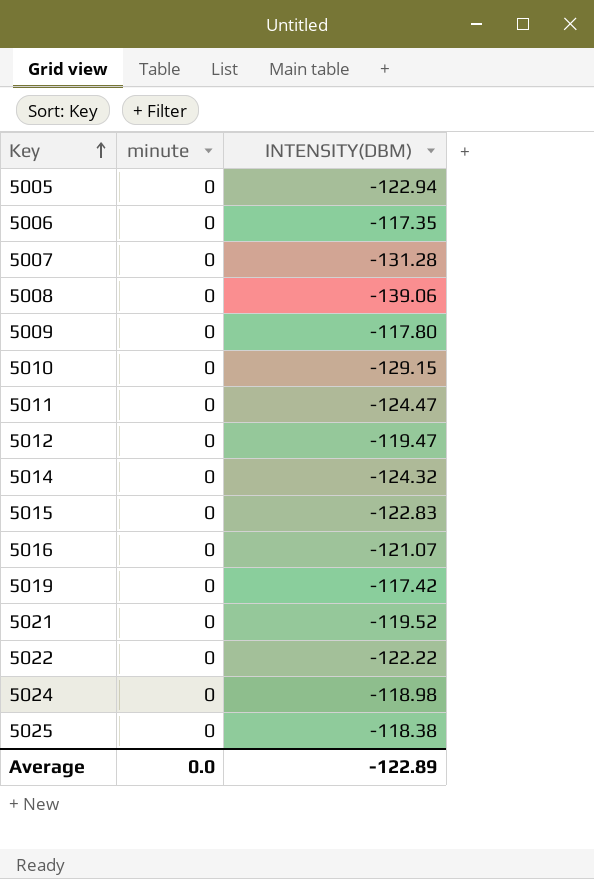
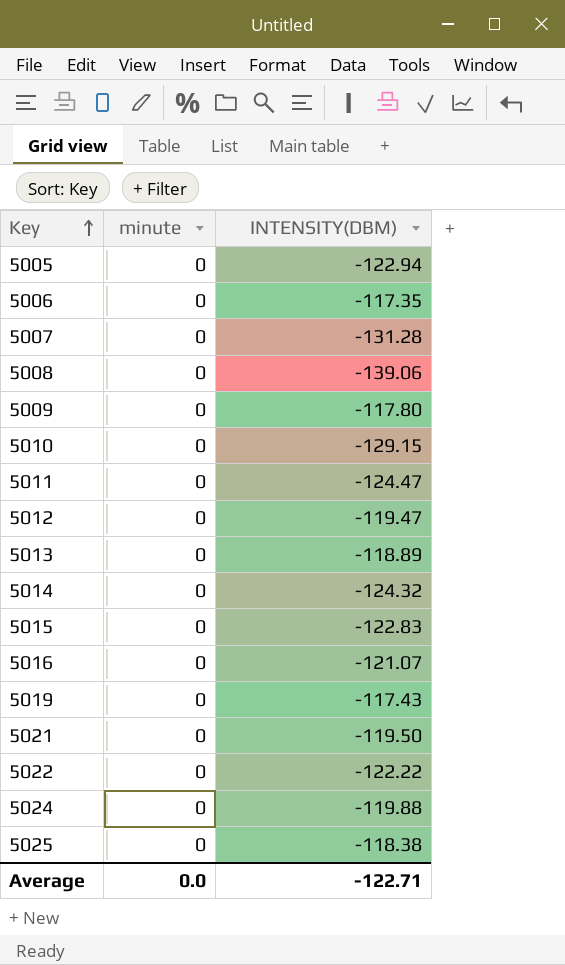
row 5013: none -> 0 | -118.89
5019 | INTENSITY(DBM): -117.42 -> -117.43
5021 | INTENSITY(DBM): -119.52 -> -119.50
5024 | INTENSITY(DBM): -118.98 -> -119.88
Average | INTENSITY(DBM): -122.89 -> -122.71

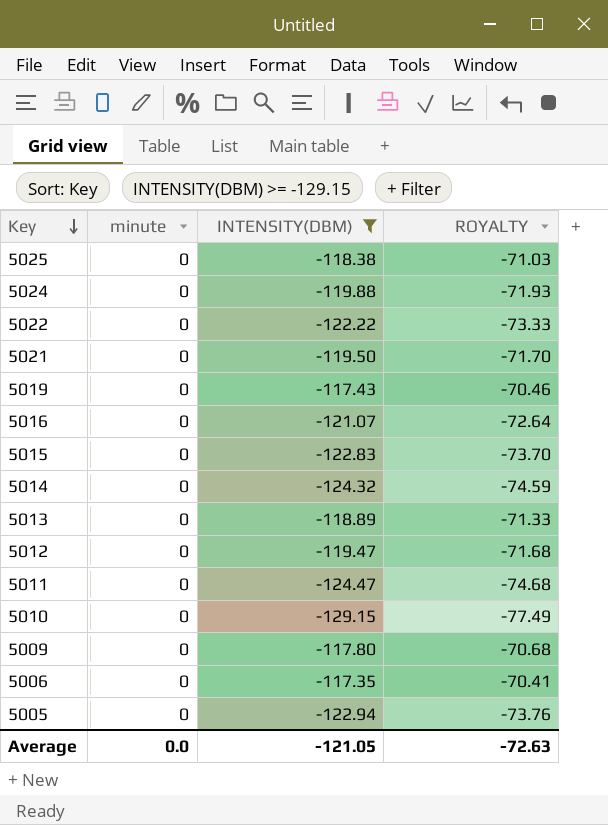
filter: none -> INTENSITY(DBM) >= -129.15
row order: Key ascending -> Key descending
column ROYALTY | formula: none -> [INTENSITY(DBM)] * 0.6
Average | INTENSITY(DBM): -122.71 -> -121.05

